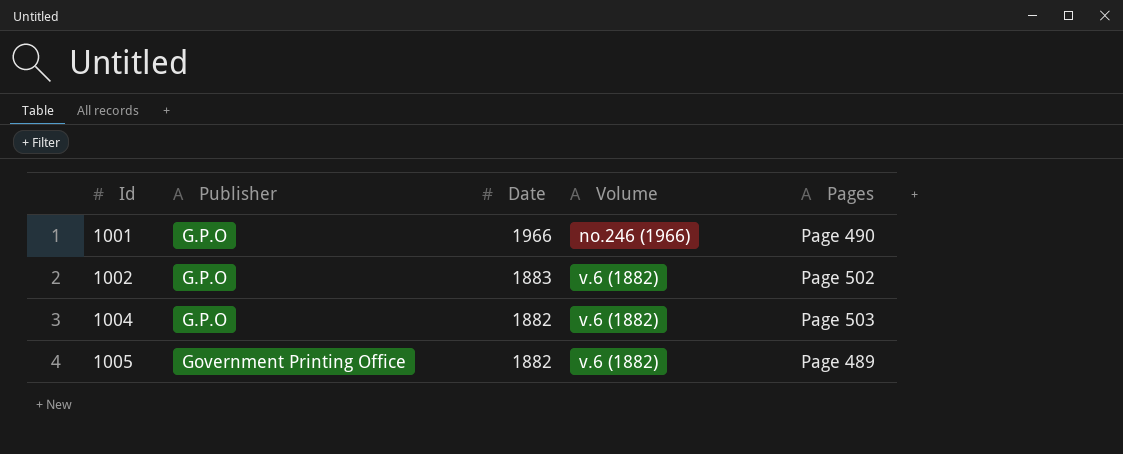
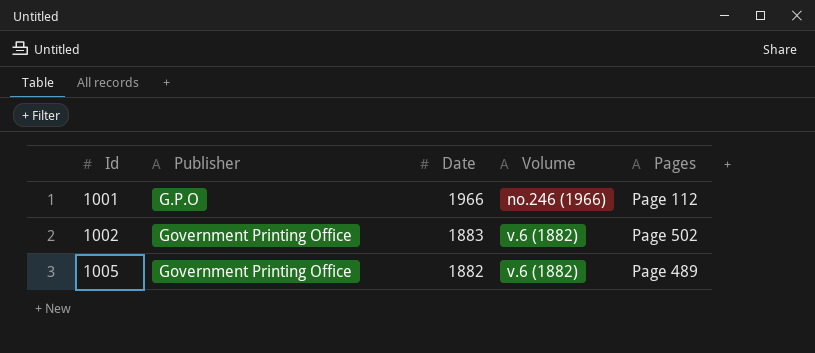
row 1004: G.P.O | 1882 | v.6 (1882) | Page 503 -> none
1001 | Pages: Page 490 -> Page 112
1002 | Publisher: G.P.O -> Government Printing Office

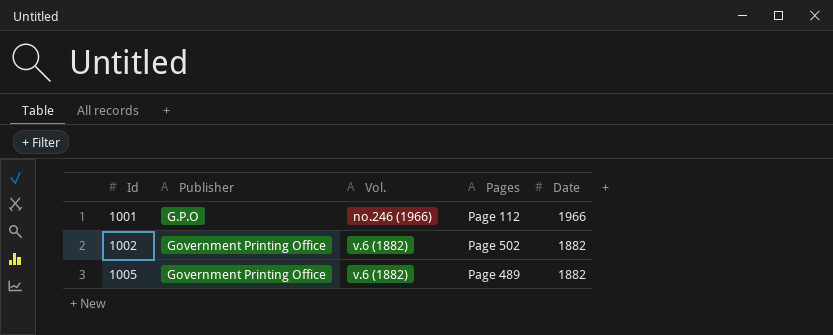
column name: Volume -> Vol.
column Date | position: 3 -> 5
1002 | Date: 1883 -> 1882

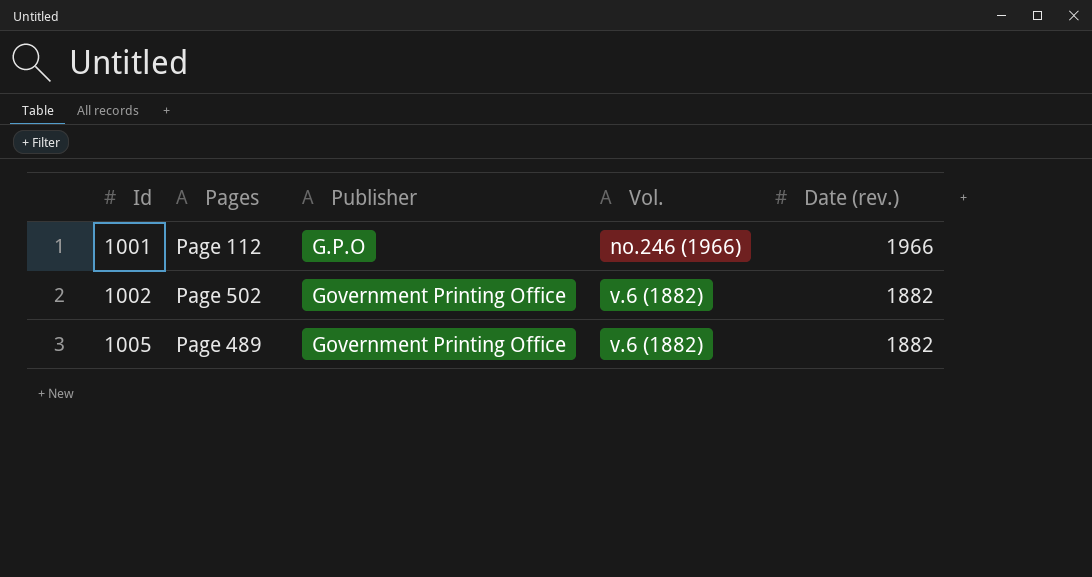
column Pages | position: 4 -> 2
column name: Date -> Date (rev.)

